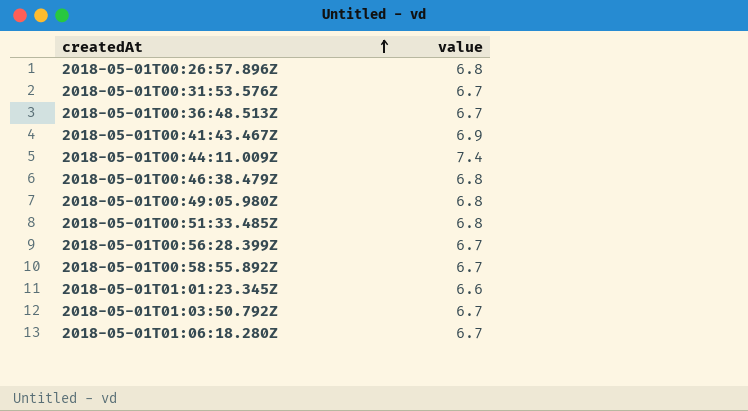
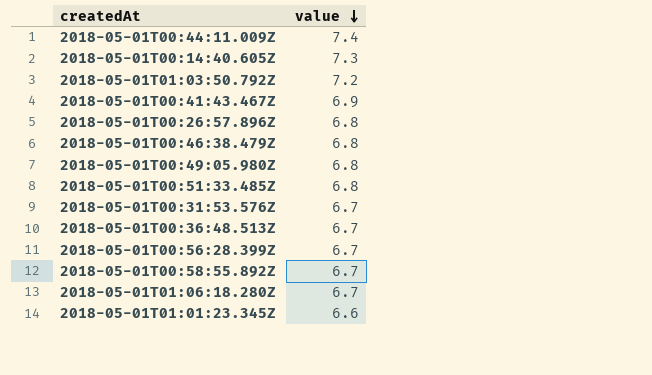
row order: createdAt ascending -> value descending
row 2018-05-01T00:14:40.605Z: none -> 7.3
2018-05-01T01:03:50.792Z | value: 6.7 -> 7.2

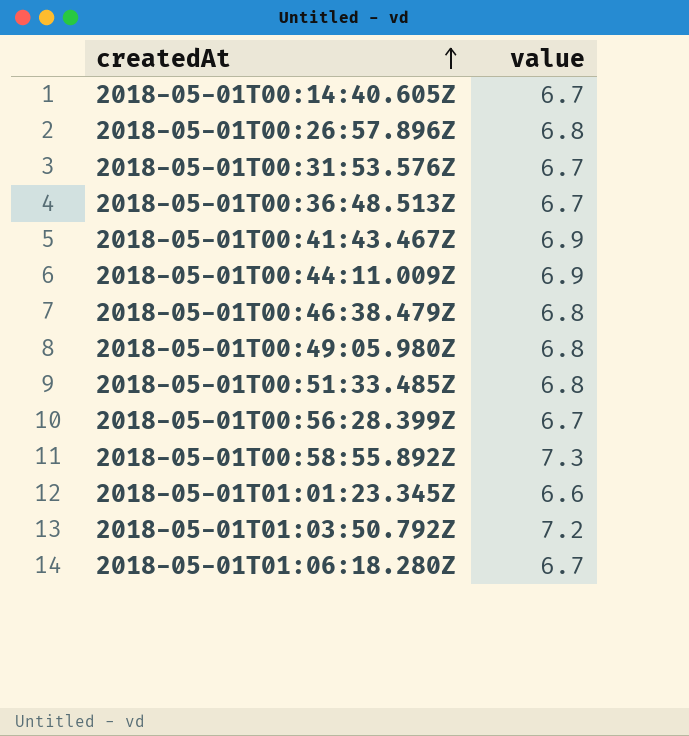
row order: value descending -> createdAt ascending
2018-05-01T00:14:40.605Z | value: 7.3 -> 6.7
2018-05-01T00:44:11.009Z | value: 7.4 -> 6.9
2018-05-01T00:58:55.892Z | value: 6.7 -> 7.3

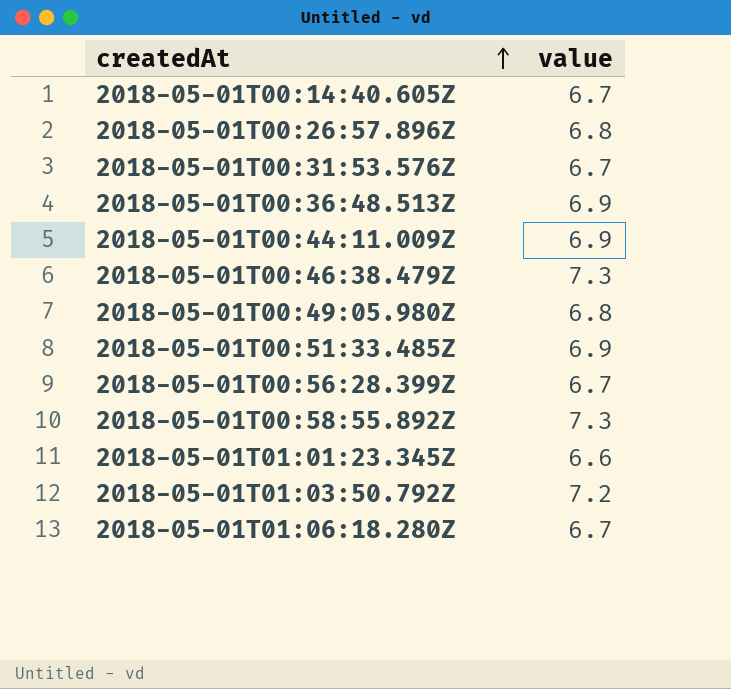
row 2018-05-01T00:41:43.467Z: 6.9 -> none
2018-05-01T00:36:48.513Z | value: 6.7 -> 6.9
2018-05-01T00:46:38.479Z | value: 6.8 -> 7.3
2018-05-01T00:51:33.485Z | value: 6.8 -> 6.9

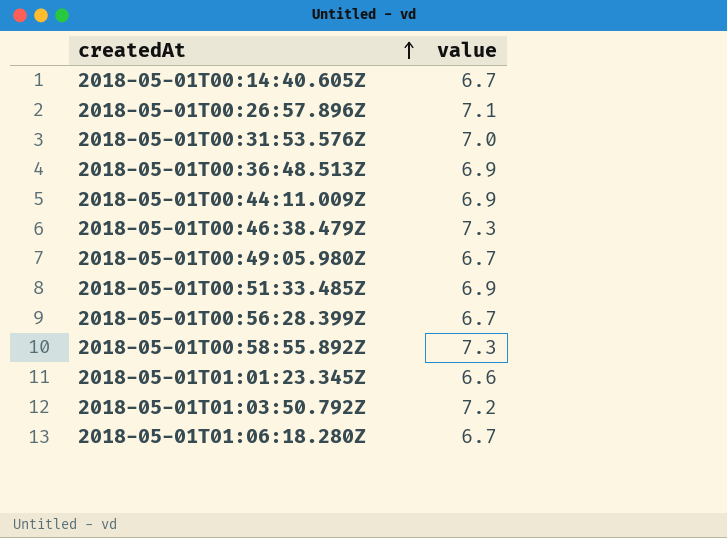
2018-05-01T00:26:57.896Z | value: 6.8 -> 7.1
2018-05-01T00:31:53.576Z | value: 6.7 -> 7.0
2018-05-01T00:49:05.980Z | value: 6.8 -> 6.7

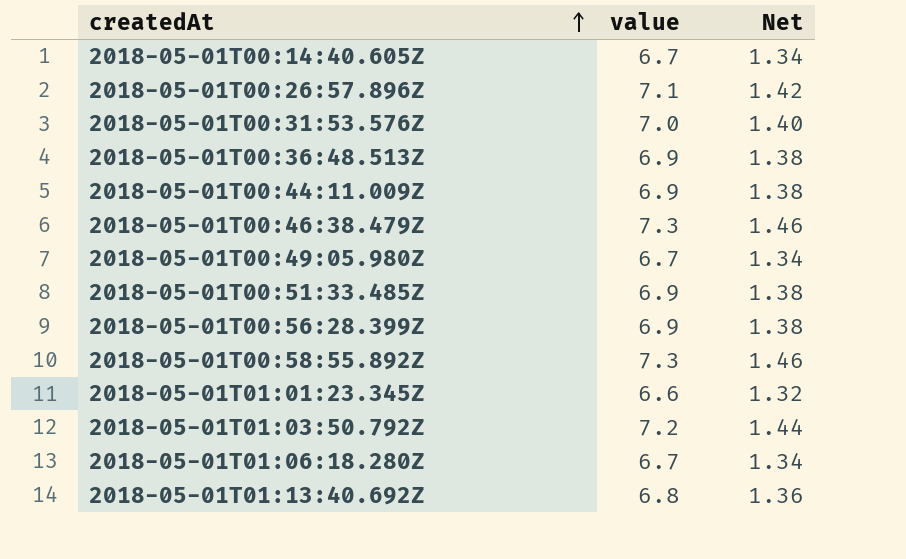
column Net | formula: none -> [value] * 0.2
2018-05-01T00:56:28.399Z | value: 6.7 -> 6.9
row 2018-05-01T01:13:40.692Z: none -> 6.8 | 1.36

